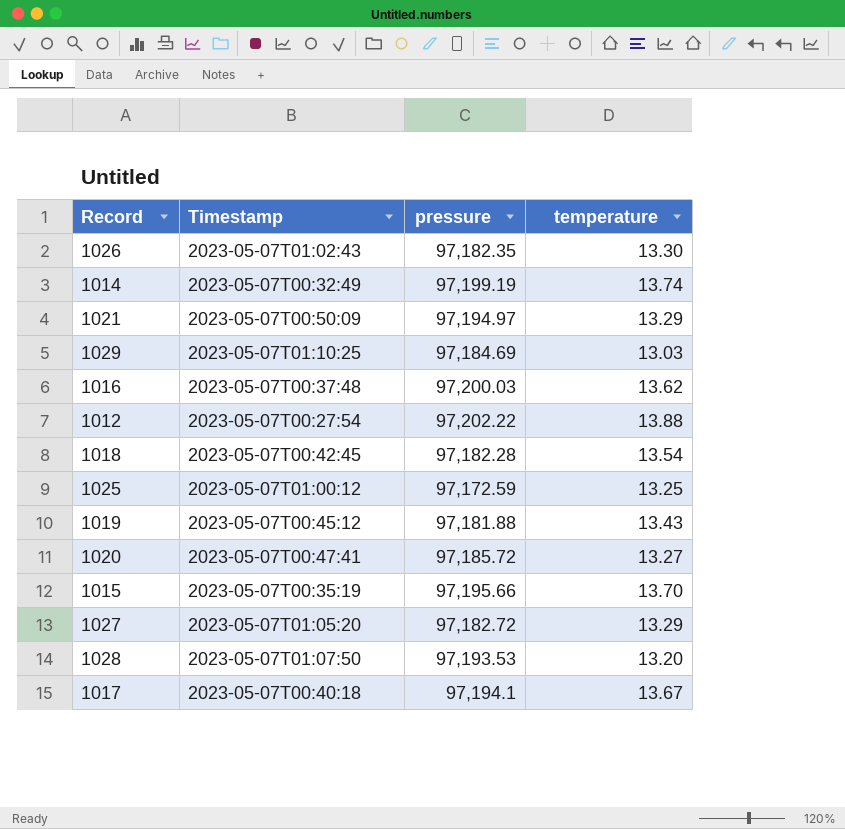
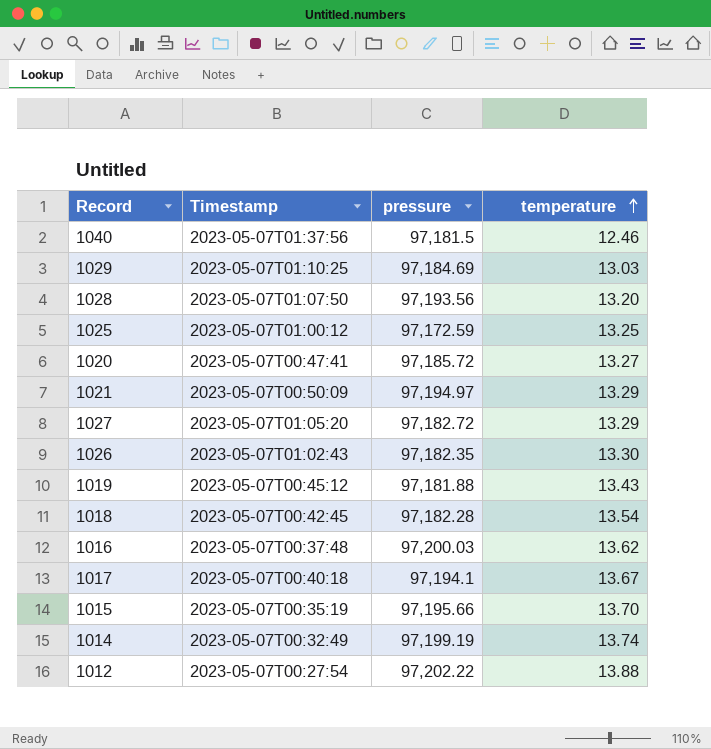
row order: none -> temperature ascending
row 1040: none -> 2023-05-07T01:37:56 | 97,181.5 | 12.46
1028 | pressure: 97,193.53 -> 97,193.56

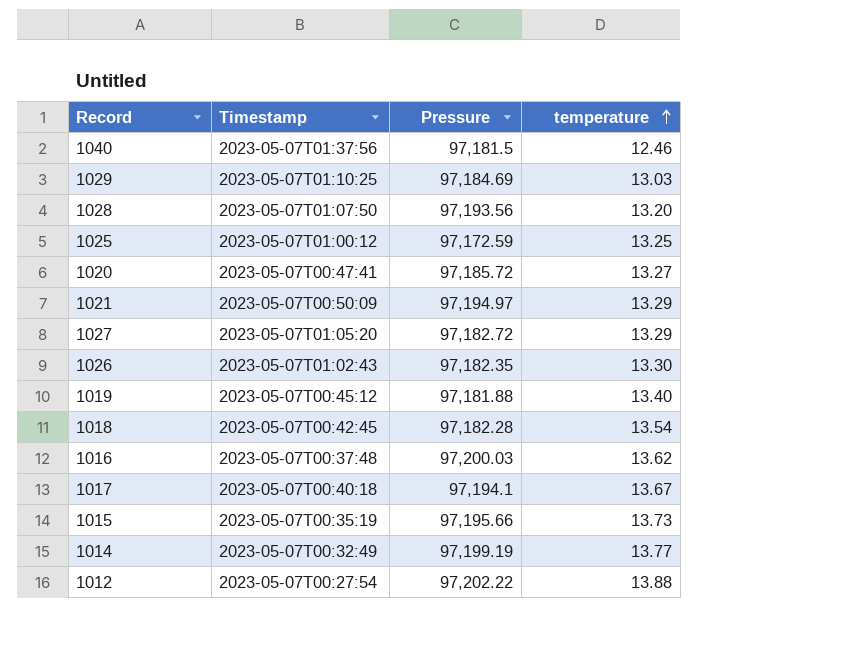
column name: pressure -> Pressure
1019 | temperature: 13.43 -> 13.40
1015 | temperature: 13.70 -> 13.73
1014 | temperature: 13.74 -> 13.77

